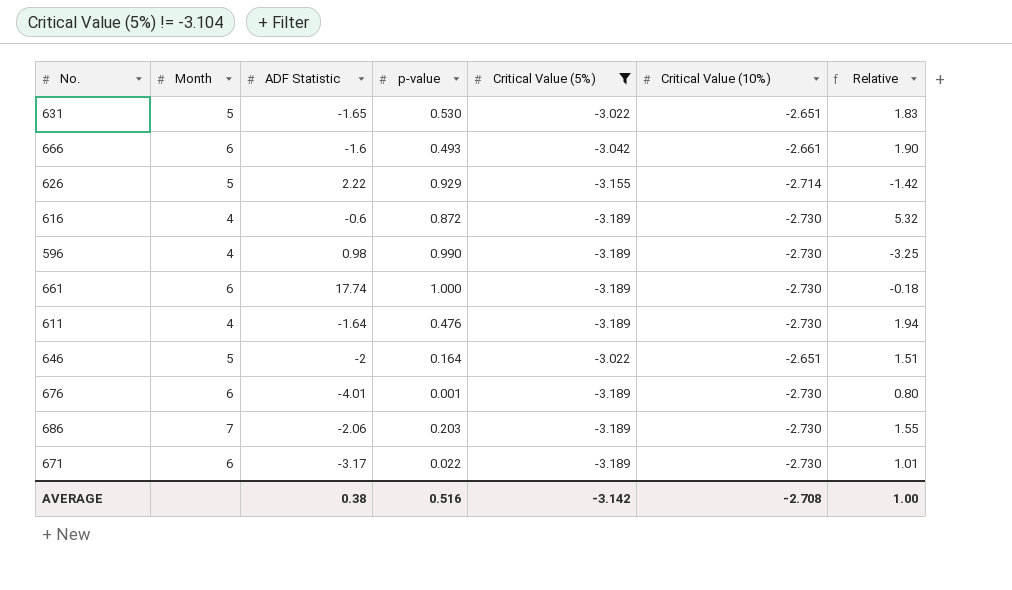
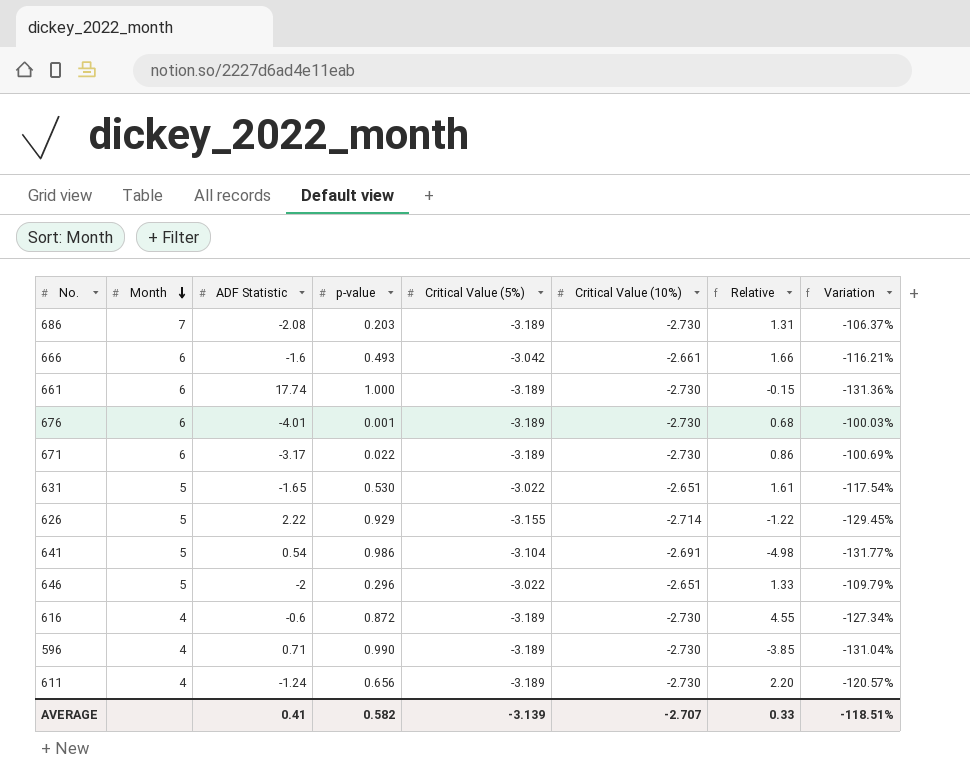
filter: Critical Value (5%) != -3.104 -> none
row order: none -> Month descending
column Relative | formula: [Critical Value (5%)] / [ADF Statistic] -> [Critical Value (10%)] / [ADF Statistic]
column Variation | formula: none -> ([p-value] - [Critical Value (5%)]) / [Critical Value (5%)]
686 | ADF Statistic: -2.06 -> -2.08
646 | p-value: 0.164 -> 0.296
596 | ADF Statistic: 0.98 -> 0.71
611 | ADF Statistic: -1.64 -> -1.24
611 | p-value: 0.476 -> 0.656
AVERAGE | ADF Statistic: 0.38 -> 0.41
AVERAGE | p-value: 0.516 -> 0.582
AVERAGE | Critical Value (5%): -3.142 -> -3.139
AVERAGE | Critical Value (10%): -2.708 -> -2.707
AVERAGE | Relative: 1.00 -> 0.33

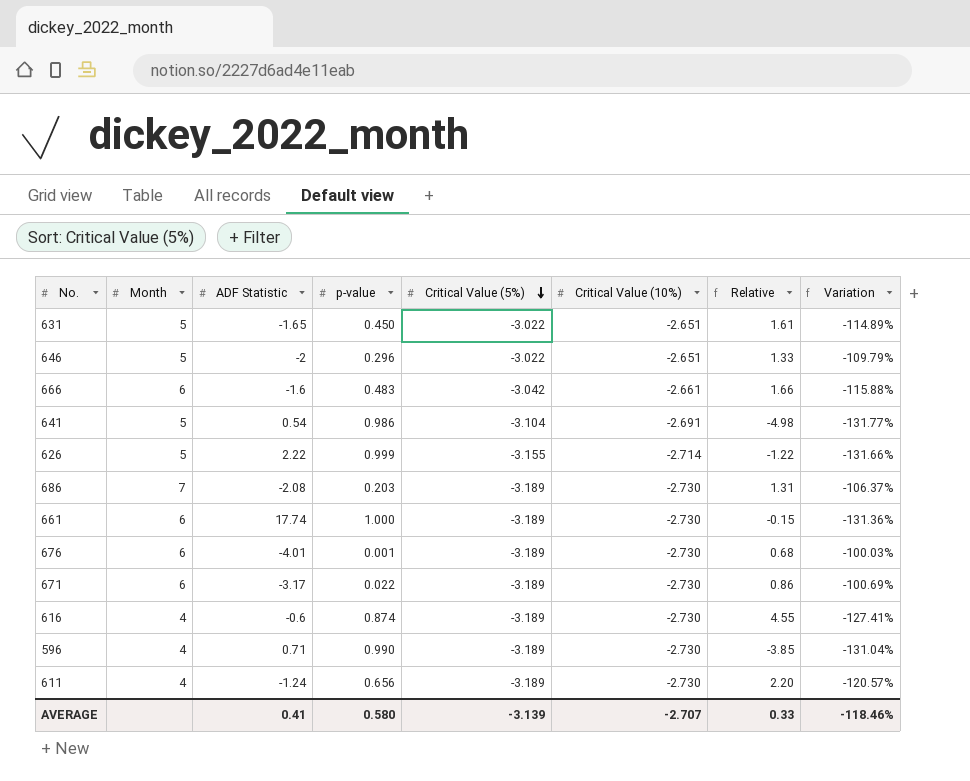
row order: Month descending -> Critical Value (5%) descending
631 | p-value: 0.530 -> 0.450
631 | Variation: -117.54% -> -114.89%
666 | p-value: 0.493 -> 0.483
666 | Variation: -116.21% -> -115.88%
626 | p-value: 0.929 -> 0.999
626 | Variation: -129.45% -> -131.66%
616 | p-value: 0.872 -> 0.874
616 | Variation: -127.34% -> -127.41%
AVERAGE | p-value: 0.582 -> 0.580
AVERAGE | Variation: -118.51% -> -118.46%

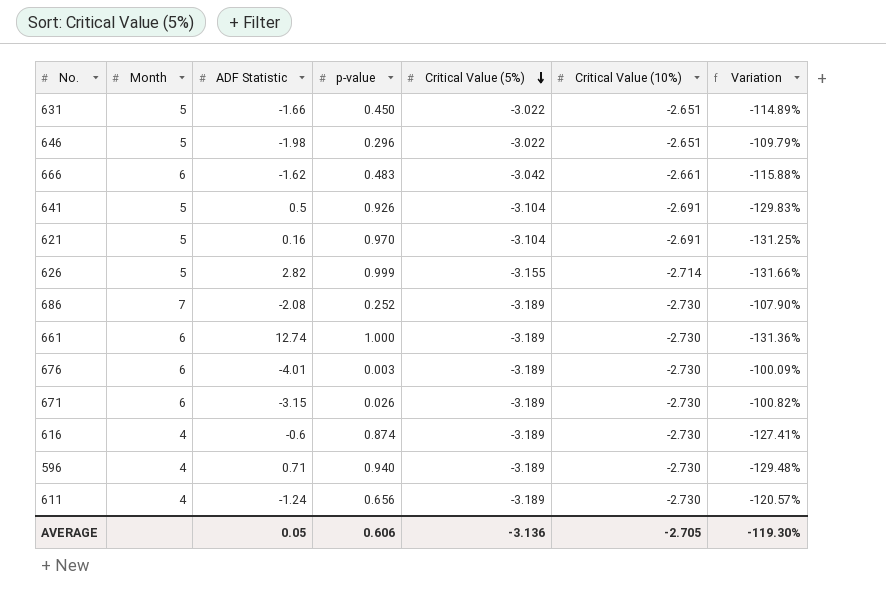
column Relative | formula: [Critical Value (10%)] / [ADF Statistic] -> none
631 | ADF Statistic: -1.65 -> -1.66
646 | ADF Statistic: -2 -> -1.98
666 | ADF Statistic: -1.6 -> -1.62
641 | ADF Statistic: 0.54 -> 0.5
641 | p-value: 0.986 -> 0.926
641 | Variation: -131.77% -> -129.83%
row 621: none -> 5 | 0.16 | 0.970 | -3.104 | -2.691 | -131.25%
626 | ADF Statistic: 2.22 -> 2.82
686 | p-value: 0.203 -> 0.252
686 | Variation: -106.37% -> -107.90%
661 | ADF Statistic: 17.74 -> 12.74
676 | p-value: 0.001 -> 0.003
676 | Variation: -100.03% -> -100.09%
671 | ADF Statistic: -3.17 -> -3.15
671 | p-value: 0.022 -> 0.026
671 | Variation: -100.69% -> -100.82%
596 | p-value: 0.990 -> 0.940
596 | Variation: -131.04% -> -129.48%
AVERAGE | ADF Statistic: 0.41 -> 0.05
AVERAGE | p-value: 0.580 -> 0.606
AVERAGE | Critical Value (5%): -3.139 -> -3.136
AVERAGE | Critical Value (10%): -2.707 -> -2.705
AVERAGE | Variation: -118.46% -> -119.30%

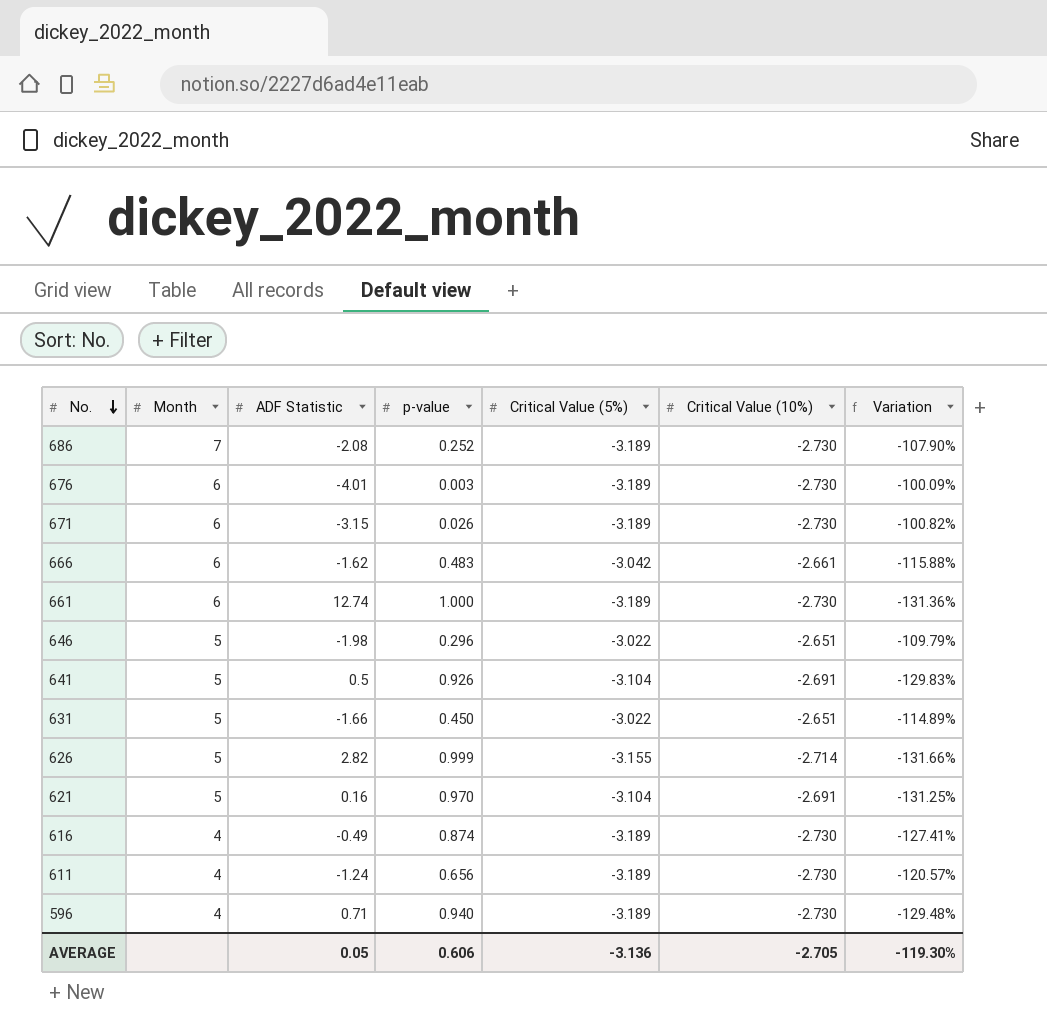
row order: Critical Value (5%) descending -> No. descending
616 | ADF Statistic: -0.6 -> -0.49

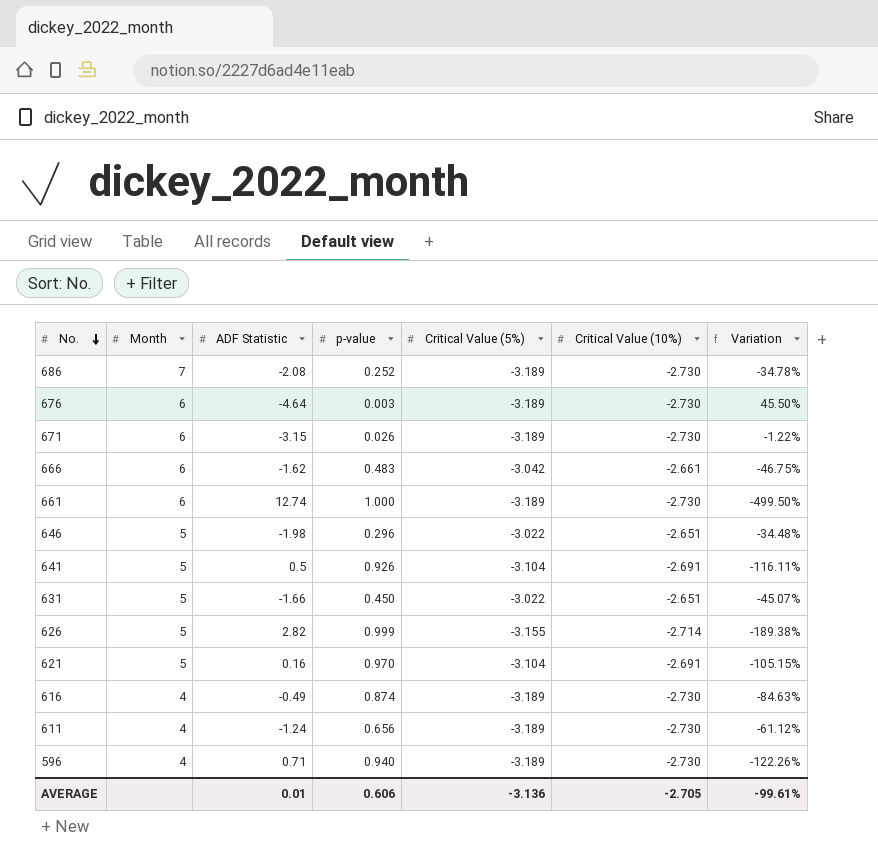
column Variation | formula: ([p-value] - [Critical Value (5%)]) / [Critical Value (5%)] -> ([ADF Statistic] - [Critical Value (5%)]) / [Critical Value (5%)]
676 | ADF Statistic: -4.01 -> -4.64
AVERAGE | ADF Statistic: 0.05 -> 0.01
AVERAGE | Variation: -119.30% -> -99.61%

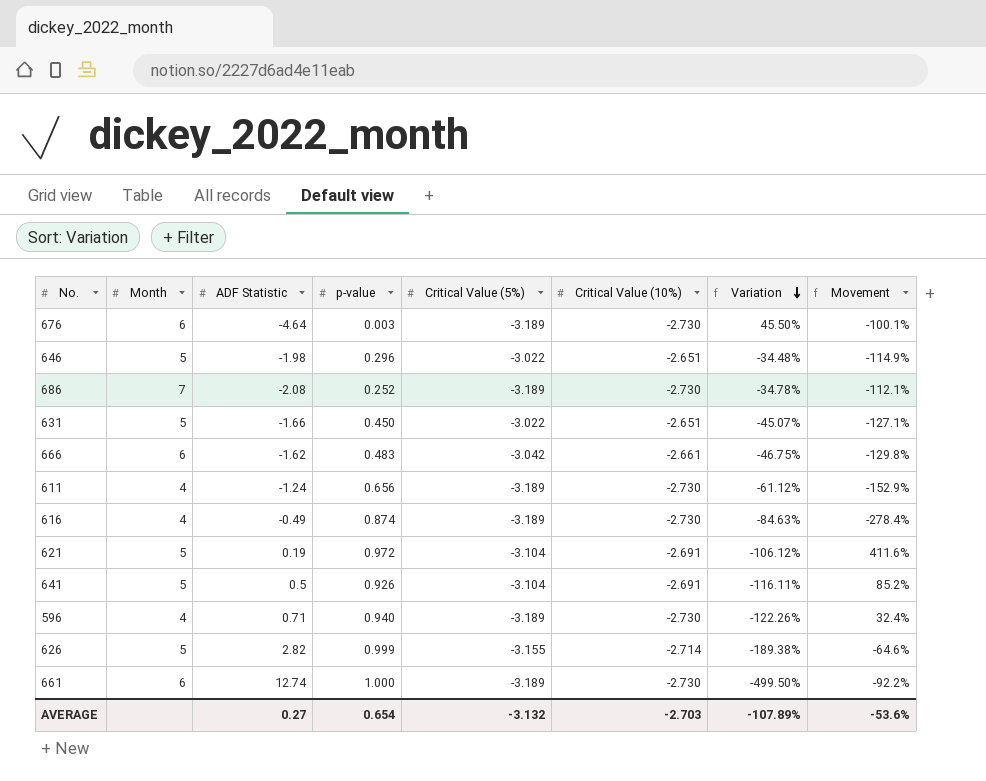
row order: No. descending -> Variation descending
column Movement | formula: none -> ([p-value] - [ADF Statistic]) / [ADF Statistic]
row 671: 6 | -3.15 | 0.026 | -3.189 | -2.730 | -1.22% -> none
621 | ADF Statistic: 0.16 -> 0.19
621 | p-value: 0.970 -> 0.972
621 | Variation: -105.15% -> -106.12%
AVERAGE | ADF Statistic: 0.01 -> 0.27
AVERAGE | p-value: 0.606 -> 0.654
AVERAGE | Critical Value (5%): -3.136 -> -3.132
AVERAGE | Critical Value (10%): -2.705 -> -2.703
AVERAGE | Variation: -99.61% -> -107.89%

